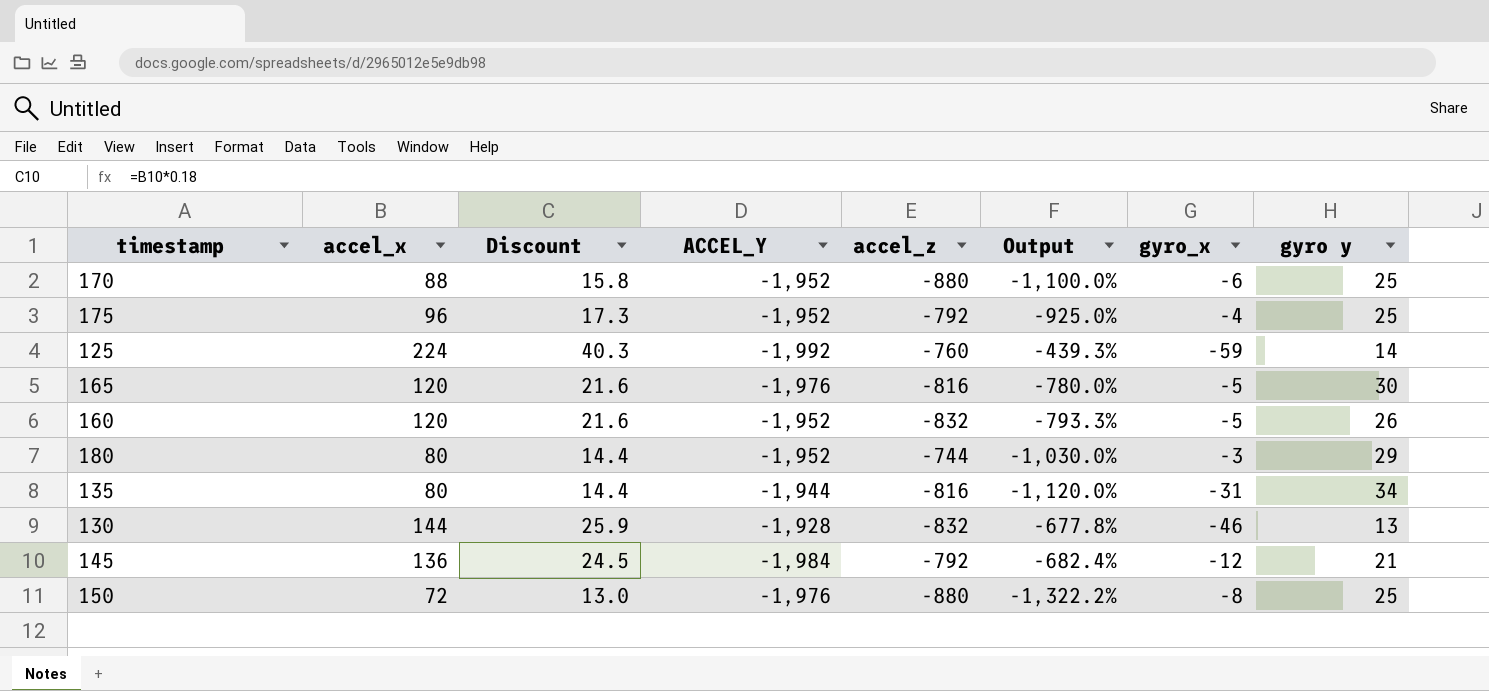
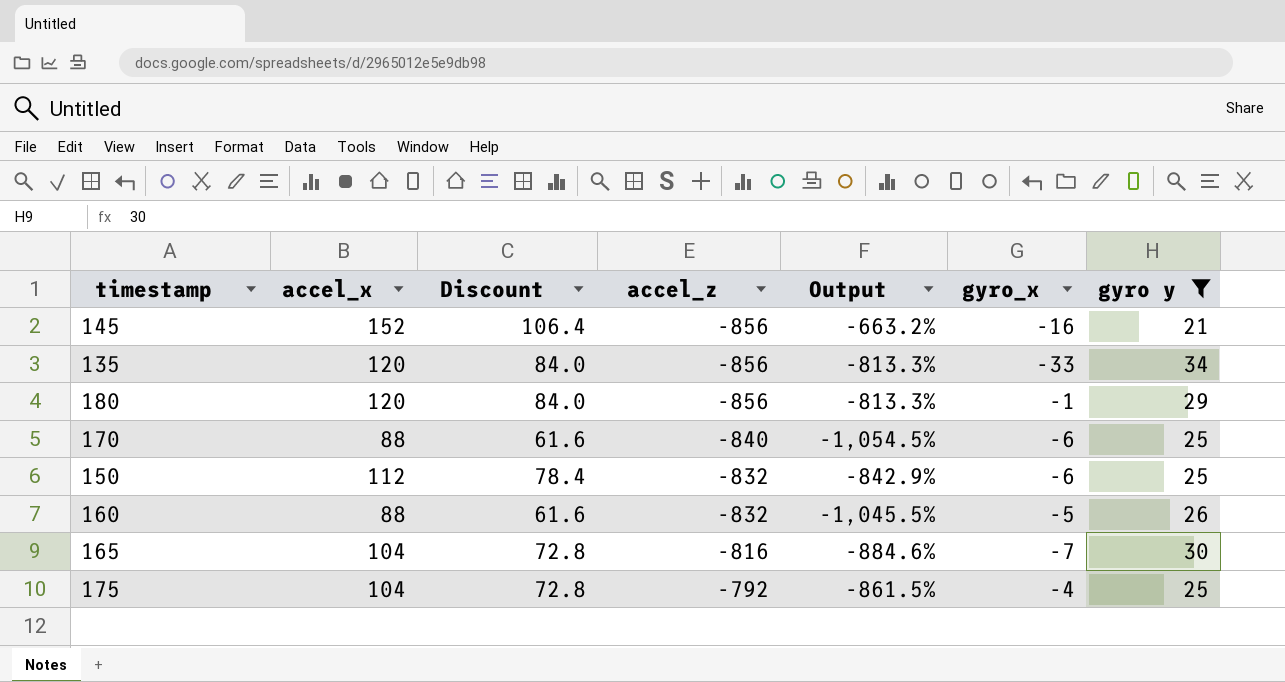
filter: none -> gyro y >= 21
row order: none -> accel_z ascending
column ACCEL_Y | position: 4 -> none
column Discount | formula: [accel_x] * 0.18 -> [accel_x] * 0.7
145 | accel_x: 136 -> 152
145 | accel_z: -792 -> -856
145 | Output: -682.4% -> -663.2%
145 | gyro_x: -12 -> -16
135 | accel_x: 80 -> 120
135 | accel_z: -816 -> -856
135 | Output: -1,120.0% -> -813.3%
135 | gyro_x: -31 -> -33
180 | accel_x: 80 -> 120
180 | accel_z: -744 -> -856
180 | Output: -1,030.0% -> -813.3%
180 | gyro_x: -3 -> -1
170 | accel_z: -880 -> -840
170 | Output: -1,100.0% -> -1,054.5%
150 | accel_x: 72 -> 112
150 | accel_z: -880 -> -832
150 | Output: -1,322.2% -> -842.9%
150 | gyro_x: -8 -> -6
160 | accel_x: 120 -> 88
160 | Output: -793.3% -> -1,045.5%
165 | accel_x: 120 -> 104
165 | Output: -780.0% -> -884.6%
165 | gyro_x: -5 -> -7
175 | accel_x: 96 -> 104
175 | Output: -925.0% -> -861.5%

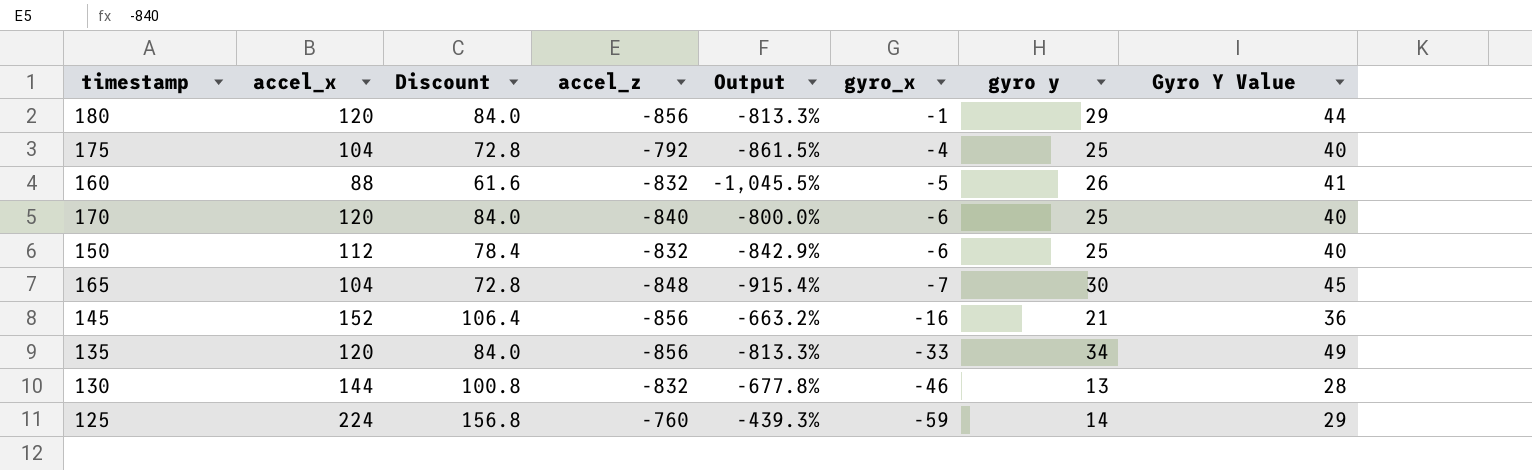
filter: gyro y >= 21 -> none
row order: accel_z ascending -> gyro_x descending
column Gyro Y Value | formula: none -> [gyro y] + 15
170 | accel_x: 88 -> 120
170 | Discount: 61.6 -> 84.0
170 | Output: -1,054.5% -> -800.0%
165 | accel_z: -816 -> -848
165 | Output: -884.6% -> -915.4%

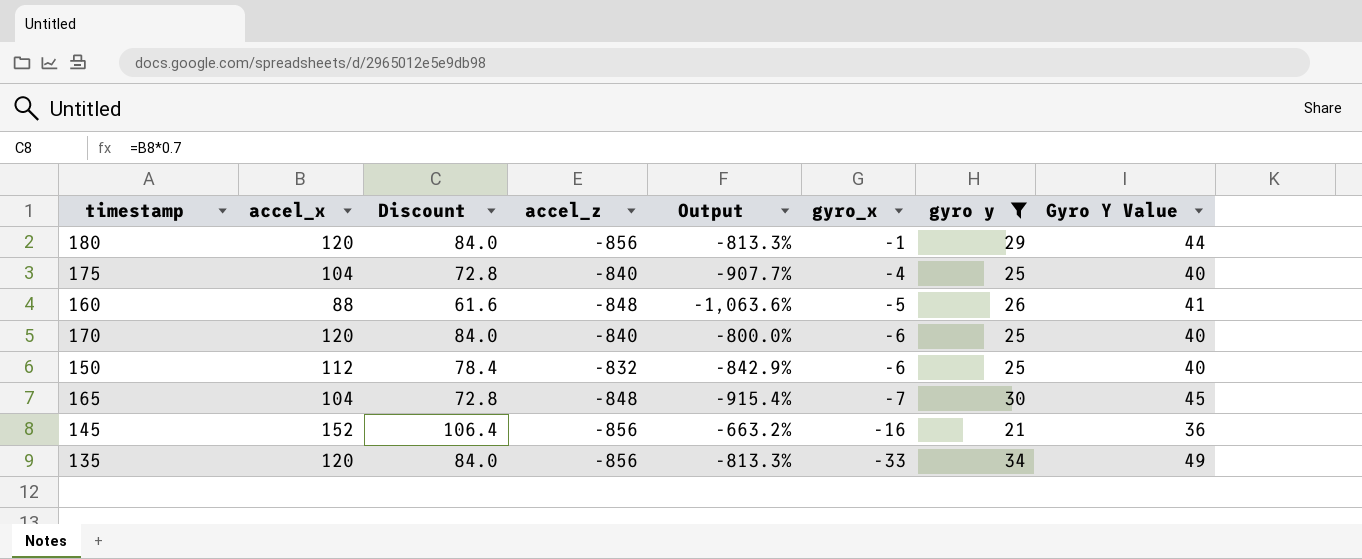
filter: none -> gyro y >= 21
175 | accel_z: -792 -> -840
175 | Output: -861.5% -> -907.7%
160 | accel_z: -832 -> -848
160 | Output: -1,045.5% -> -1,063.6%

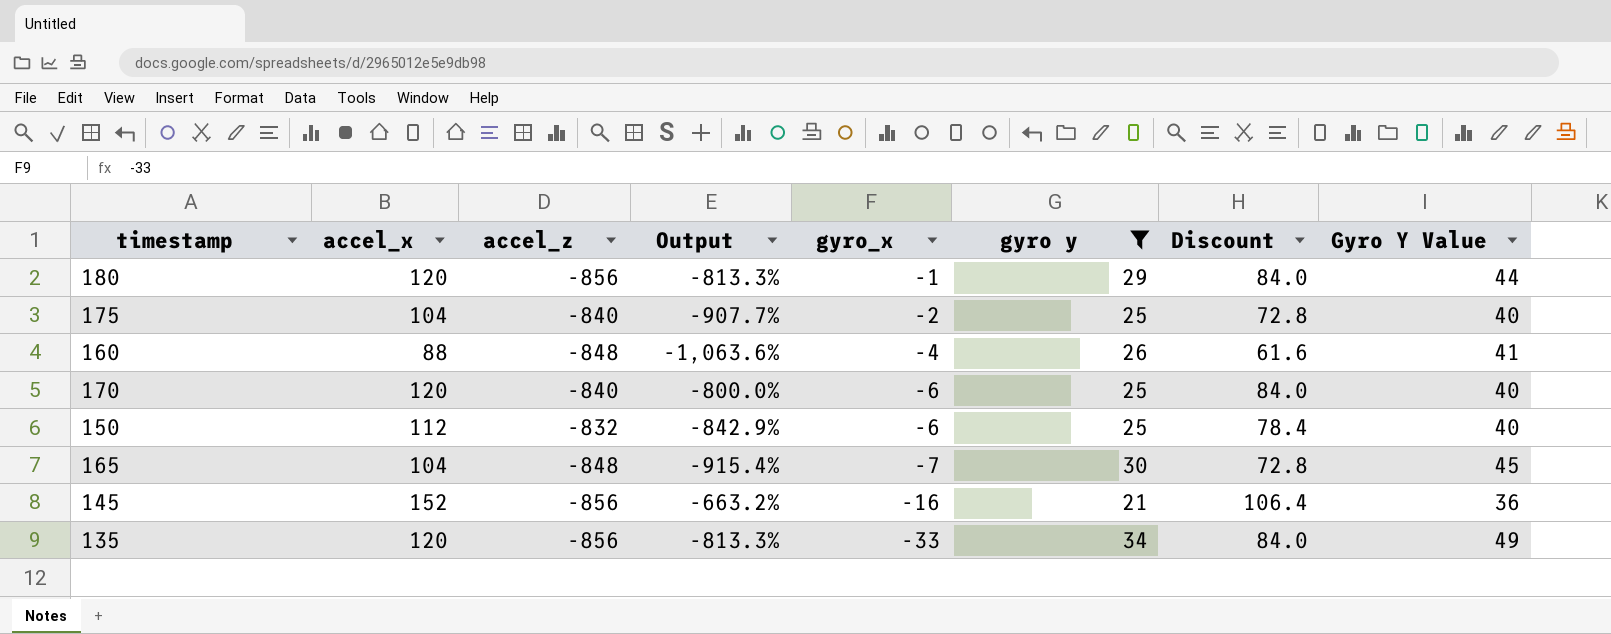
column Discount | position: 3 -> 7
175 | gyro_x: -4 -> -2
160 | gyro_x: -5 -> -4

